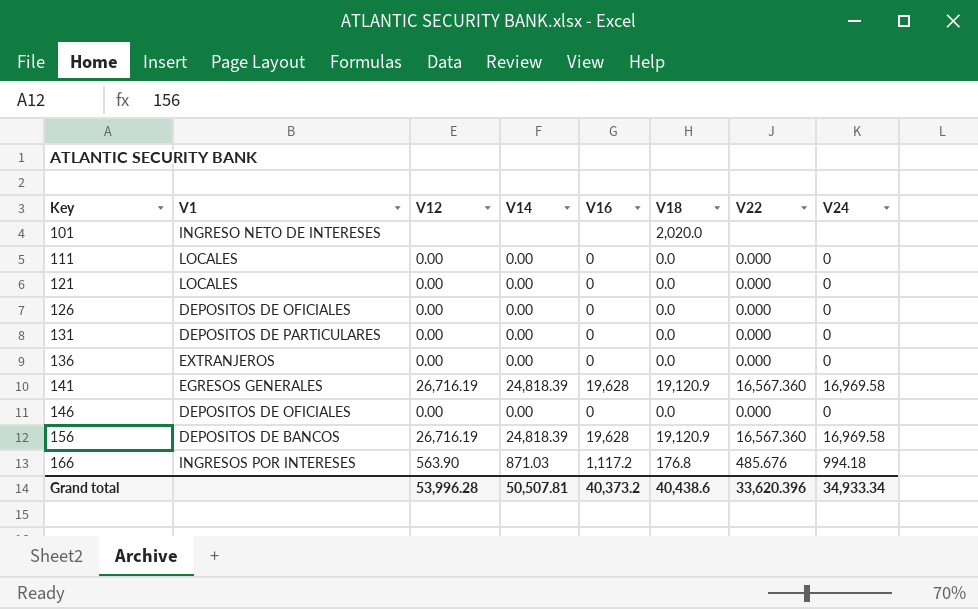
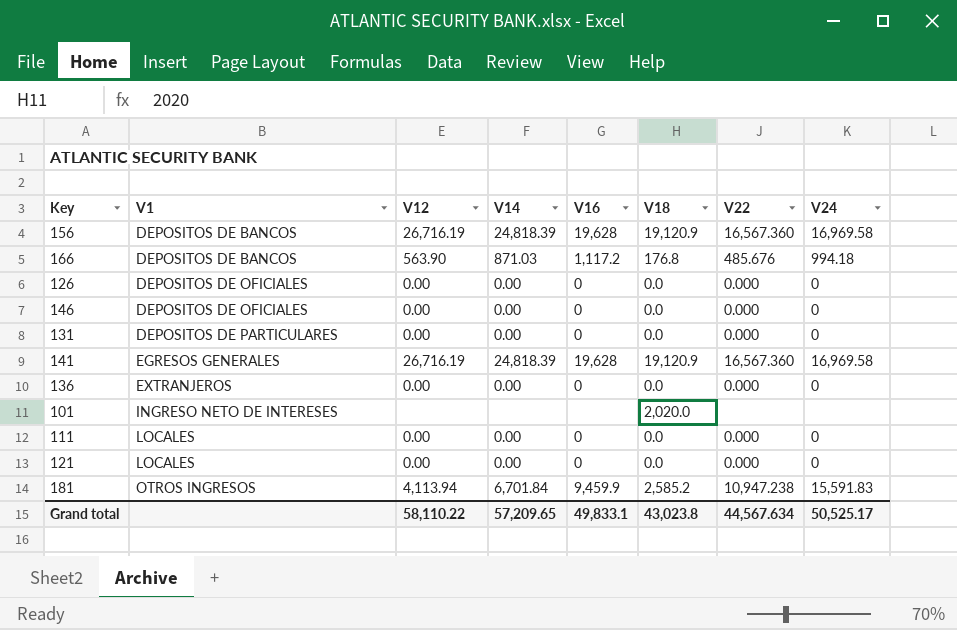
row order: Key ascending -> V1 ascending
166 | V1: INGRESOS POR INTERESES -> DEPOSITOS DE BANCOS
row 181: none -> OTROS INGRESOS | 4,113.94 | 6,701.84 | 9,459.9 | 2,585.2 | 10,947.238 | 15,591.83
Grand total | V12: 53,996.28 -> 58,110.22
Grand total | V14: 50,507.81 -> 57,209.65
Grand total | V16: 40,373.2 -> 49,833.1
Grand total | V18: 40,438.6 -> 43,023.8
Grand total | V22: 33,620.396 -> 44,567.634
Grand total | V24: 34,933.34 -> 50,525.17

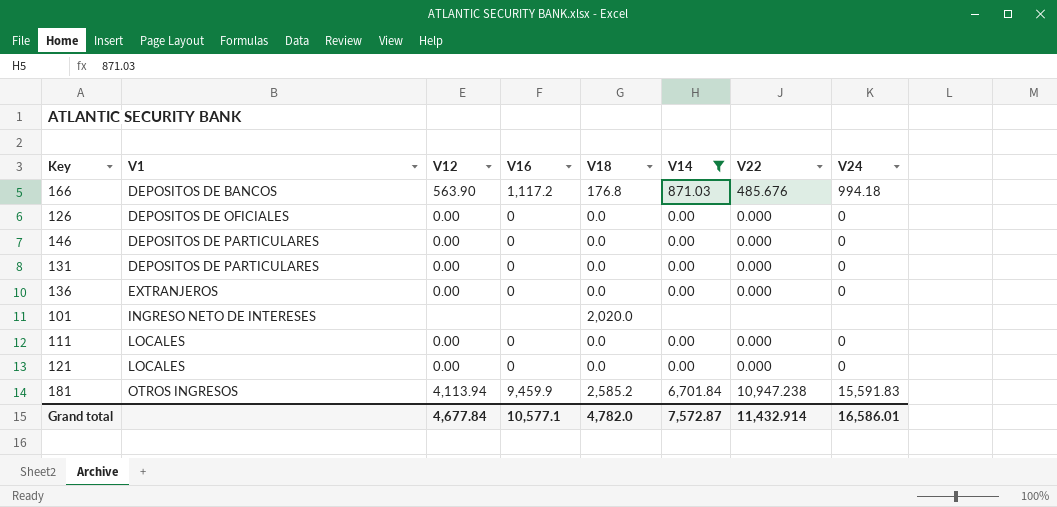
filter: none -> V14 != 24,818.39
column V14 | position: 4 -> 6
146 | V1: DEPOSITOS DE OFICIALES -> DEPOSITOS DE PARTICULARES
Grand total | V12: 58,110.22 -> 4,677.84
Grand total | V16: 49,833.1 -> 10,577.1
Grand total | V18: 43,023.8 -> 4,782.0
Grand total | V14: 57,209.65 -> 7,572.87
Grand total | V22: 44,567.634 -> 11,432.914
Grand total | V24: 50,525.17 -> 16,586.01

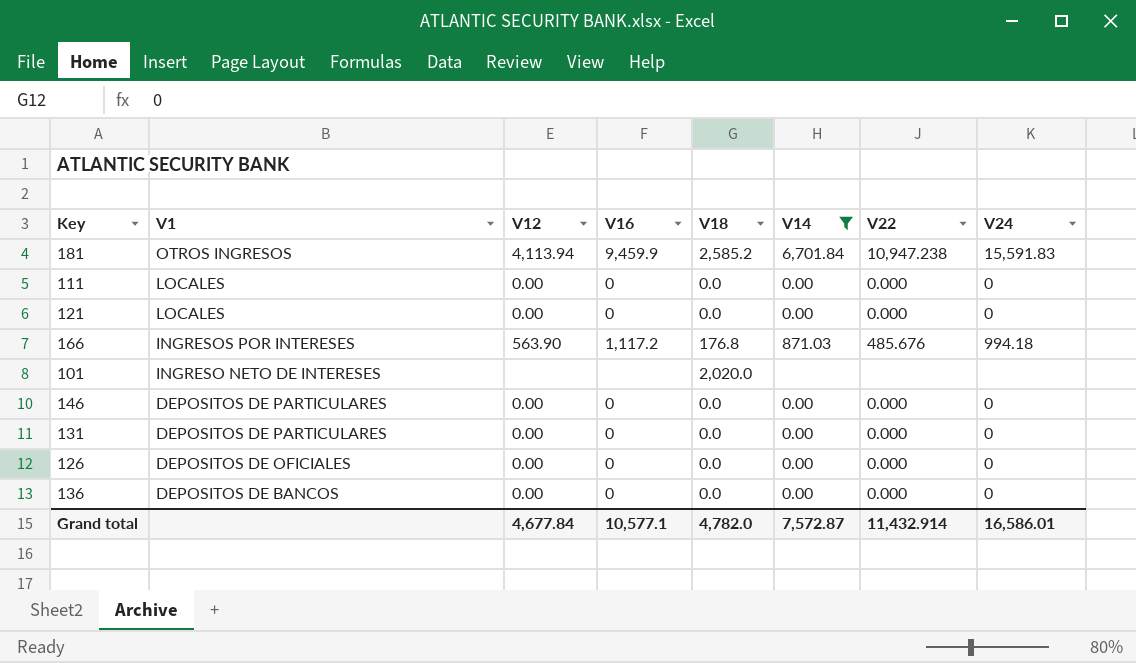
row order: V1 ascending -> V1 descending
166 | V1: DEPOSITOS DE BANCOS -> INGRESOS POR INTERESES
136 | V1: EXTRANJEROS -> DEPOSITOS DE BANCOS

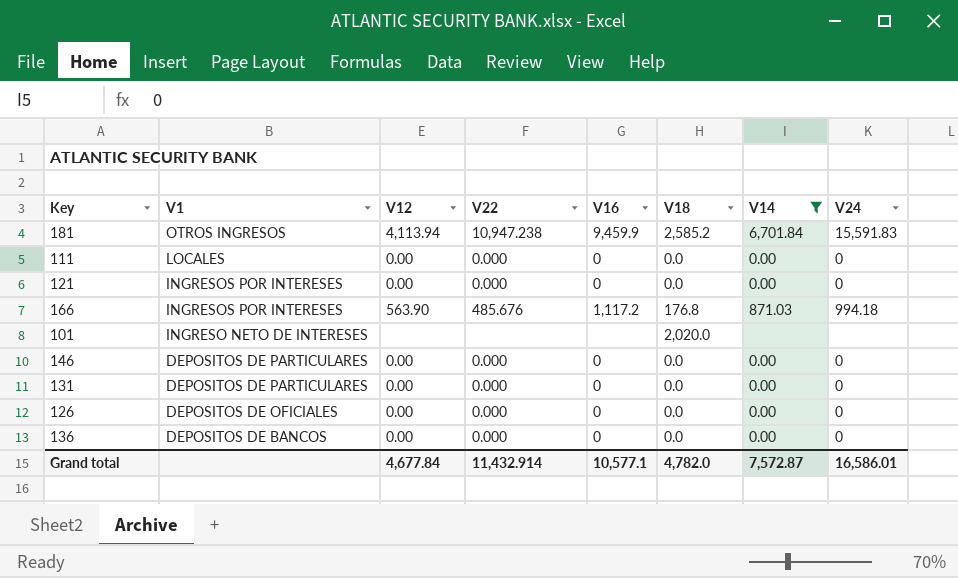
column V22 | position: 7 -> 4
121 | V1: LOCALES -> INGRESOS POR INTERESES

